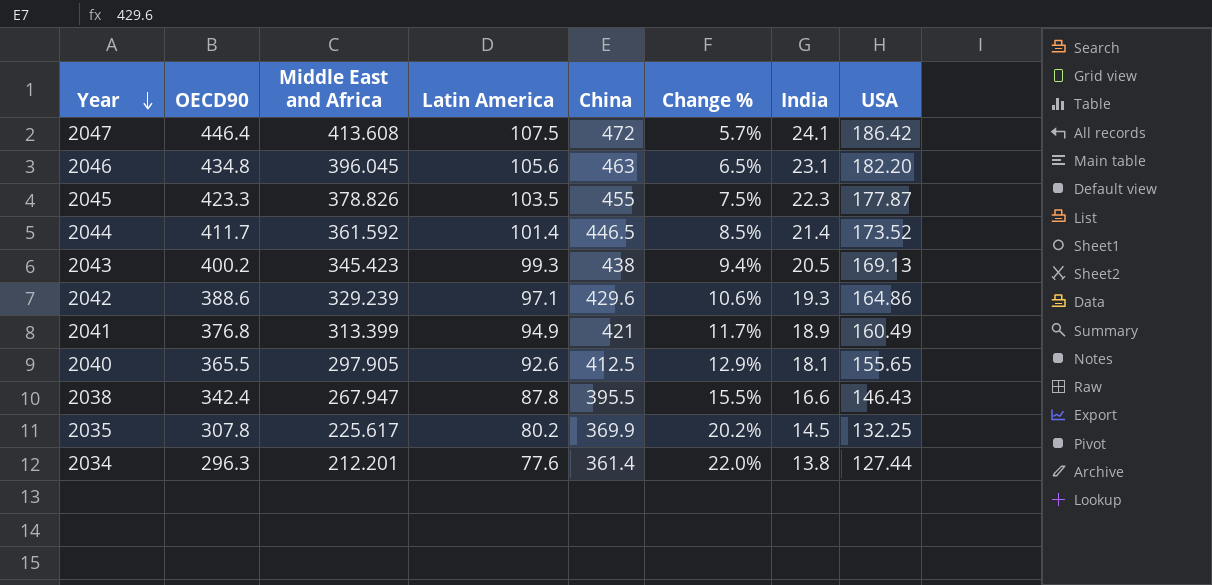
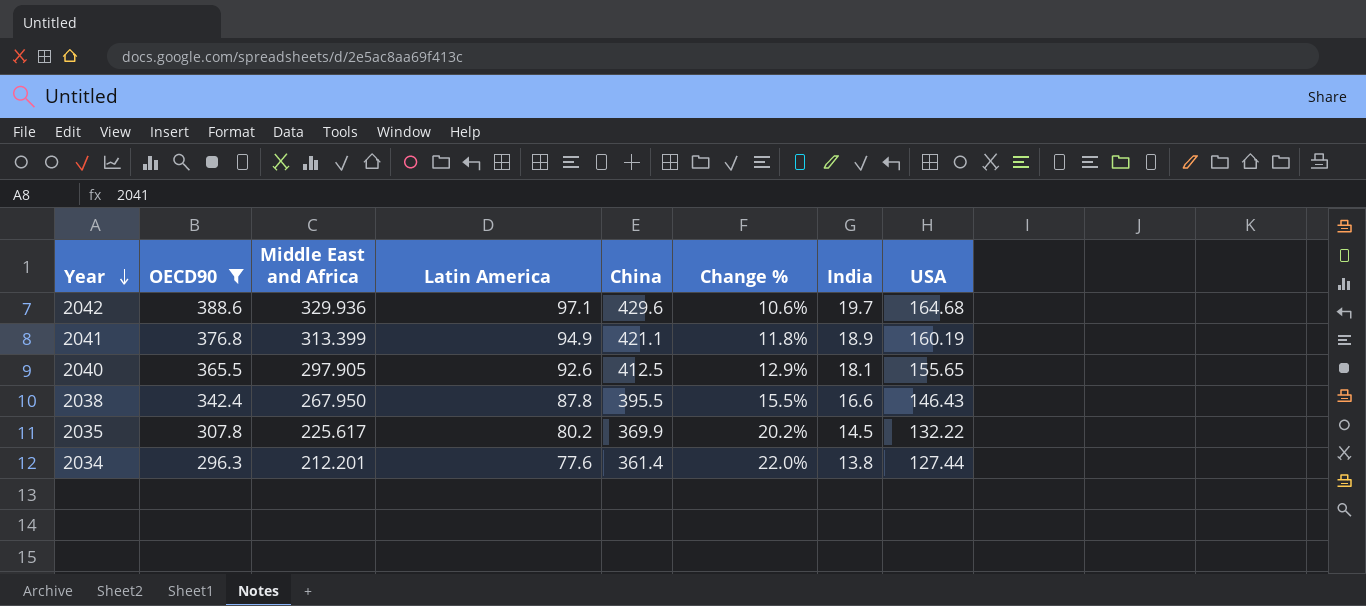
filter: none -> OECD90 <= 388.6
2042 | Middle East and Africa: 329.239 -> 329.936
2042 | India: 19.3 -> 19.7
2042 | USA: 164.86 -> 164.68
2041 | China: 421 -> 421.1
2041 | Change %: 11.7% -> 11.8%
2041 | USA: 160.49 -> 160.19
2038 | Middle East and Africa: 267.947 -> 267.950
2035 | USA: 132.25 -> 132.22

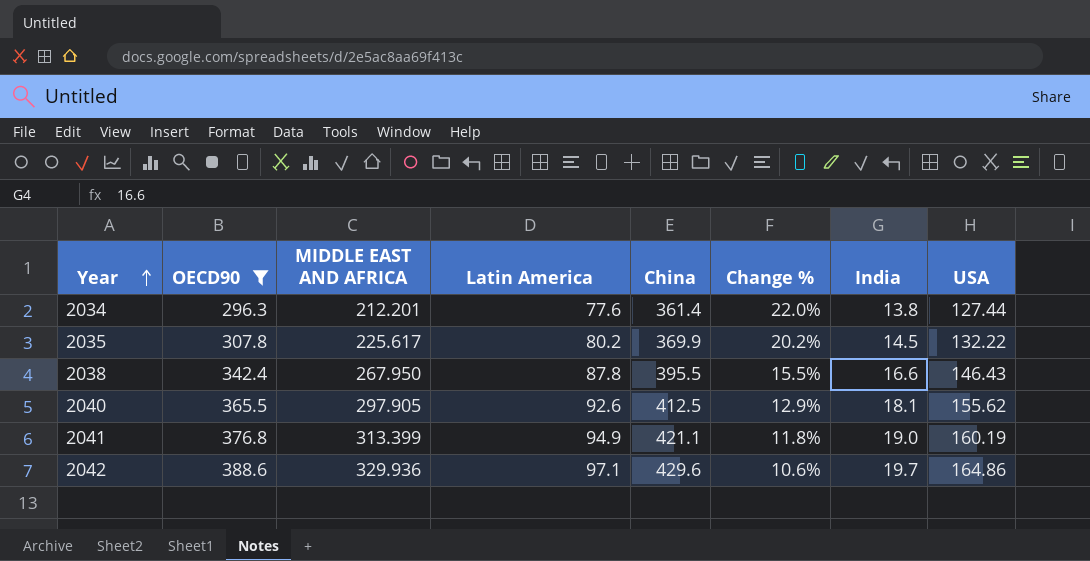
row order: Year descending -> Year ascending
column name: Middle East and Africa -> MIDDLE EAST AND AFRICA
2040 | USA: 155.65 -> 155.62
2041 | India: 18.9 -> 19.0
2042 | USA: 164.68 -> 164.86

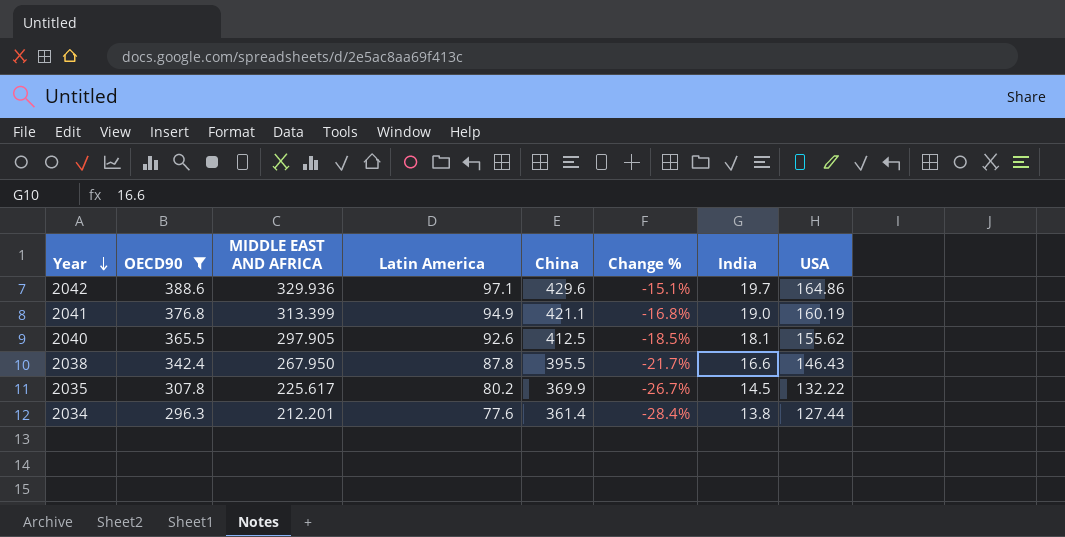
row order: Year ascending -> Year descending
column Change % | formula: ([China] - [OECD90]) / [OECD90] -> ([MIDDLE EAST AND AFRICA] - [OECD90]) / [OECD90]

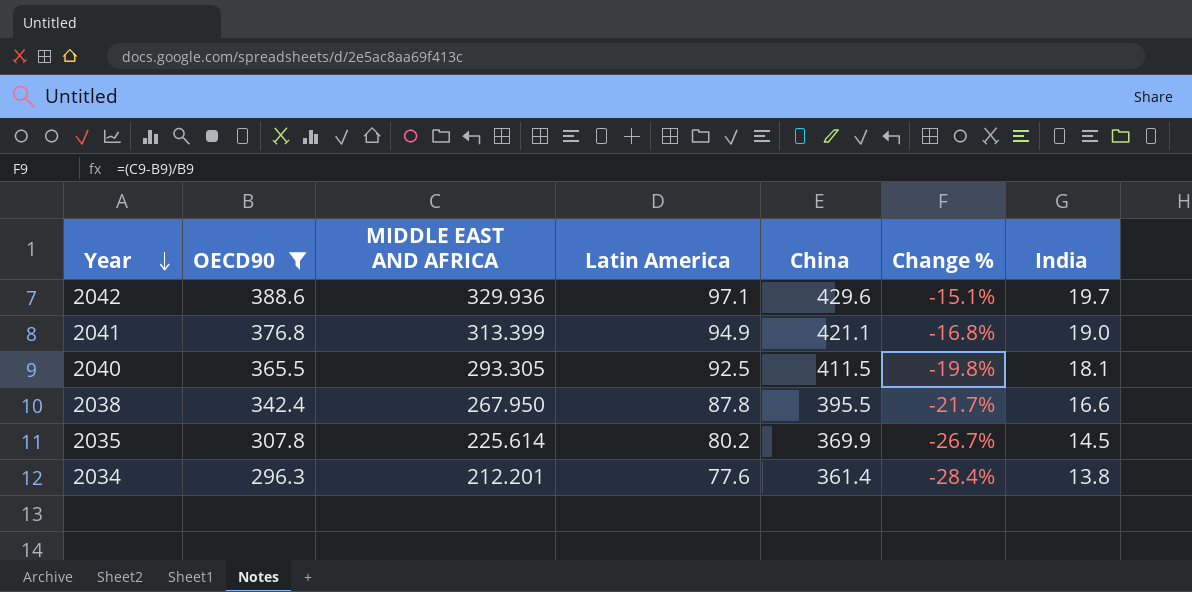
column USA | position: 8 -> none
2040 | MIDDLE EAST AND AFRICA: 297.905 -> 293.305
2040 | Latin America: 92.6 -> 92.5
2040 | China: 412.5 -> 411.5
2040 | Change %: -18.5% -> -19.8%
2035 | MIDDLE EAST AND AFRICA: 225.617 -> 225.614

